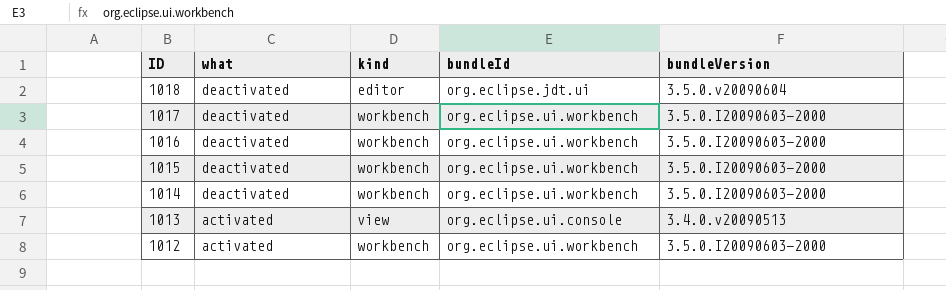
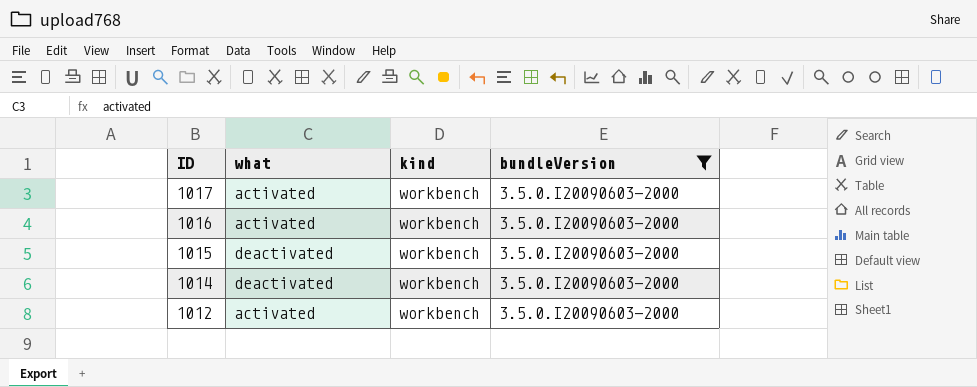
filter: none -> bundleVersion = 3.5.0.I20090603-2000
column bundleId | position: 4 -> none
1017 | what: deactivated -> activated
1016 | what: deactivated -> activated

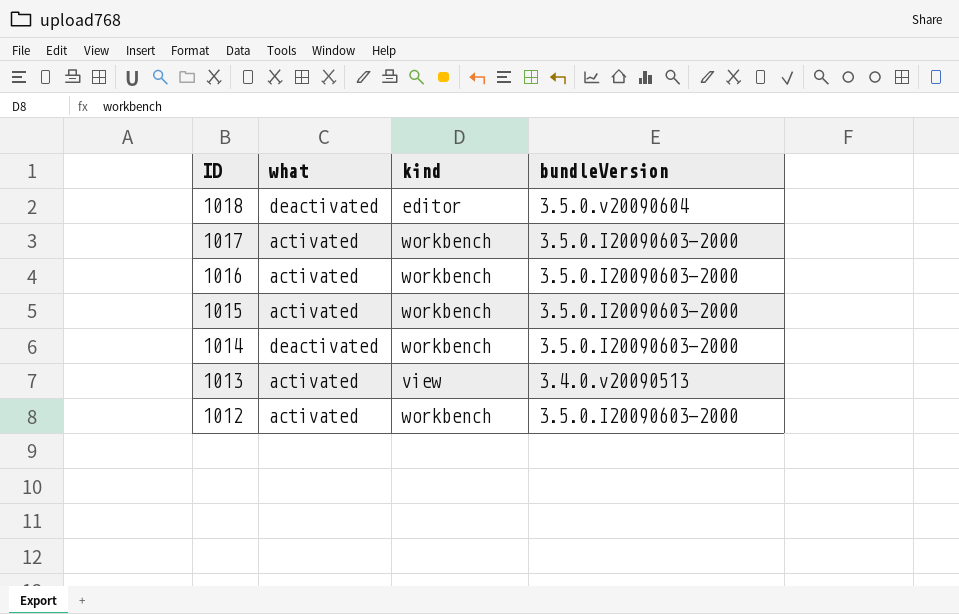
filter: bundleVersion = 3.5.0.I20090603-2000 -> none
1015 | what: deactivated -> activated

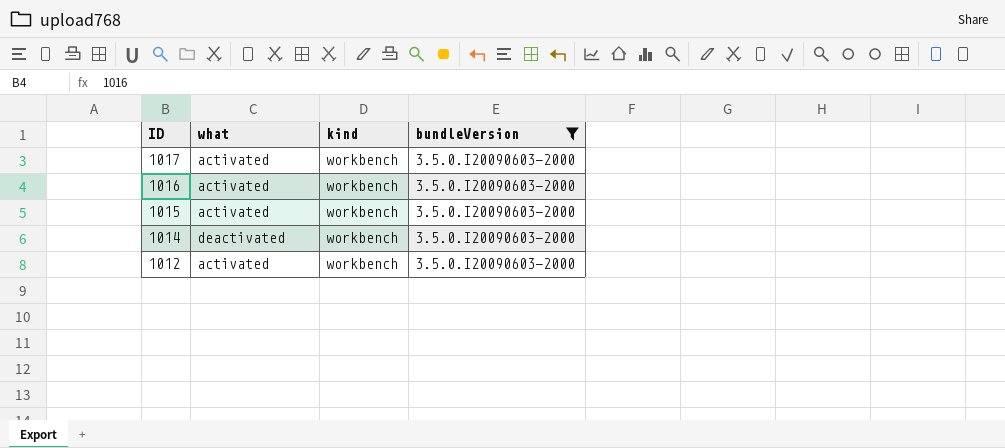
filter: none -> bundleVersion = 3.5.0.I20090603-2000

